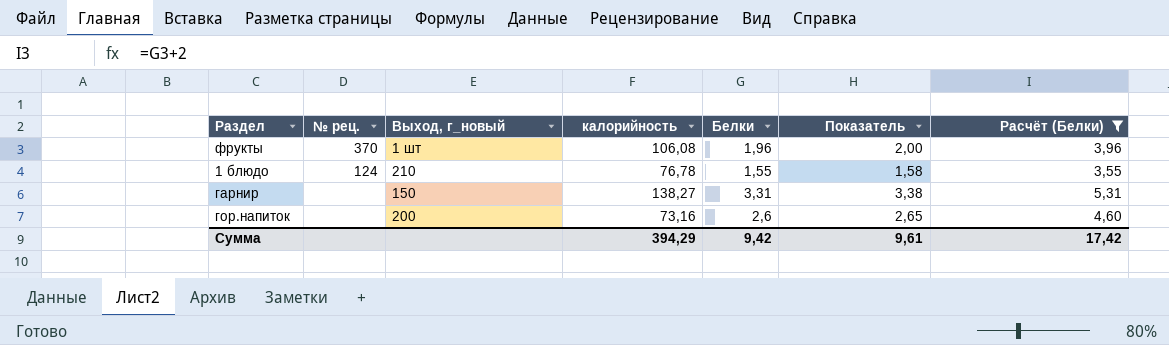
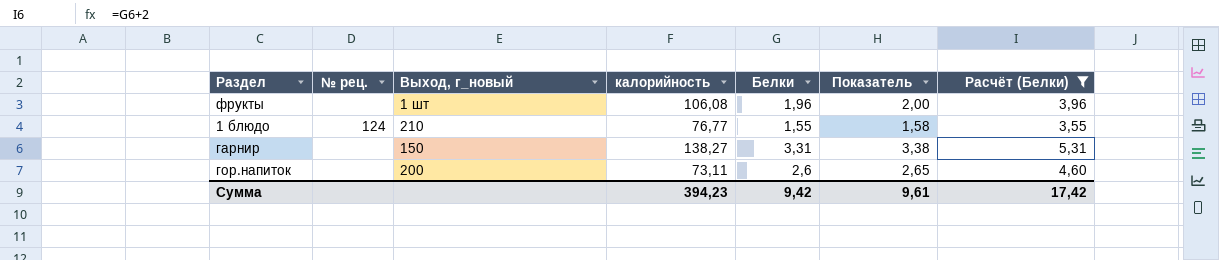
фрукты | № рец.: 370 -> none
1 блюдо | калорийность: 76,78 -> 76,77
гор.напиток | калорийность: 73,16 -> 73,11
Сумма | калорийность: 394,29 -> 394,23

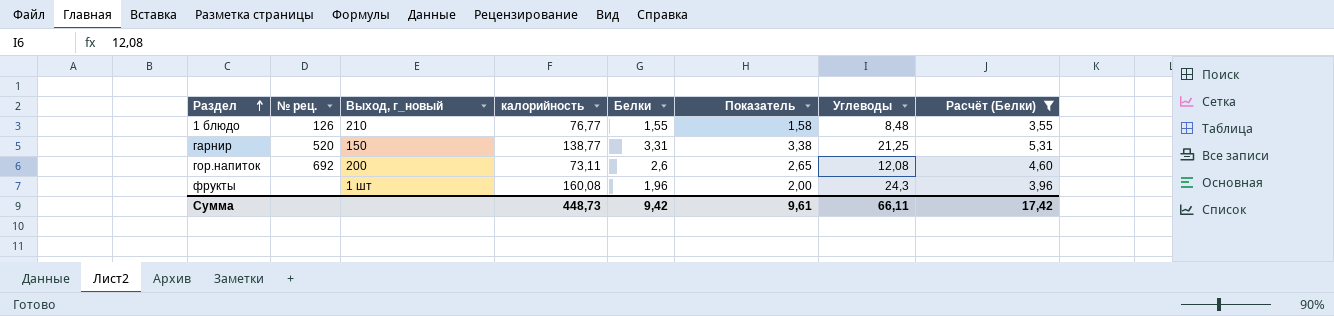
row order: none -> Раздел ascending
column Углеводы | position: none -> 7
1 блюдо | № рец.: 124 -> 126
гарнир | № рец.: none -> 520
гарнир | калорийность: 138,27 -> 138,77
гор.напиток | № рец.: none -> 692
фрукты | калорийность: 106,08 -> 160,08
Сумма | калорийность: 394,23 -> 448,73

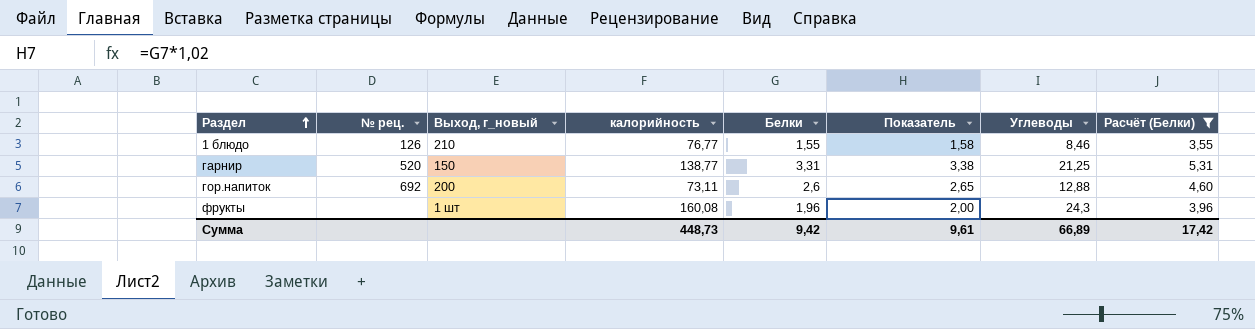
1 блюдо | Углеводы: 8,48 -> 8,46
гор.напиток | Углеводы: 12,08 -> 12,88
Сумма | Углеводы: 66,11 -> 66,89

